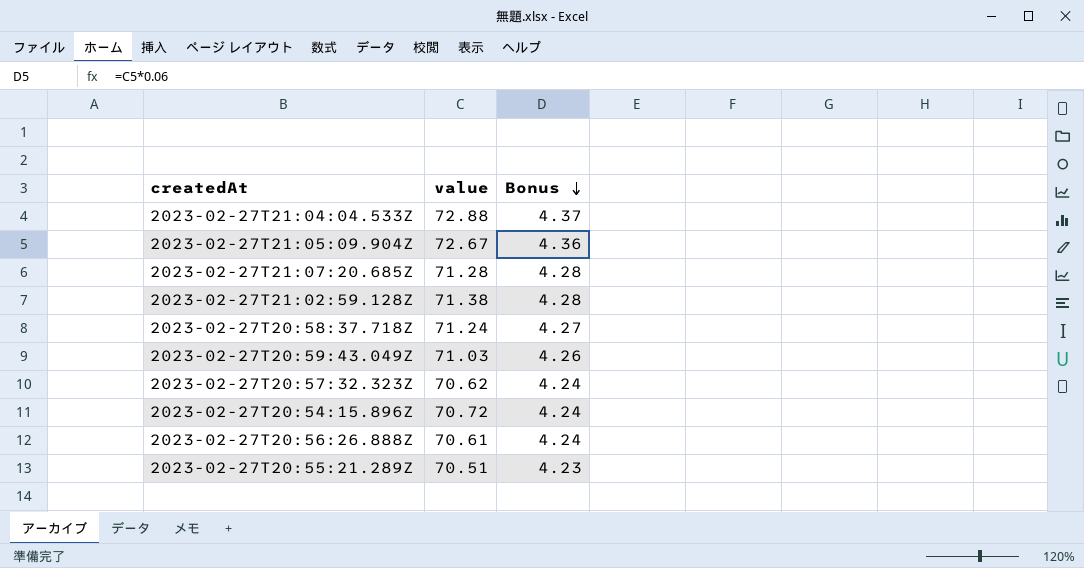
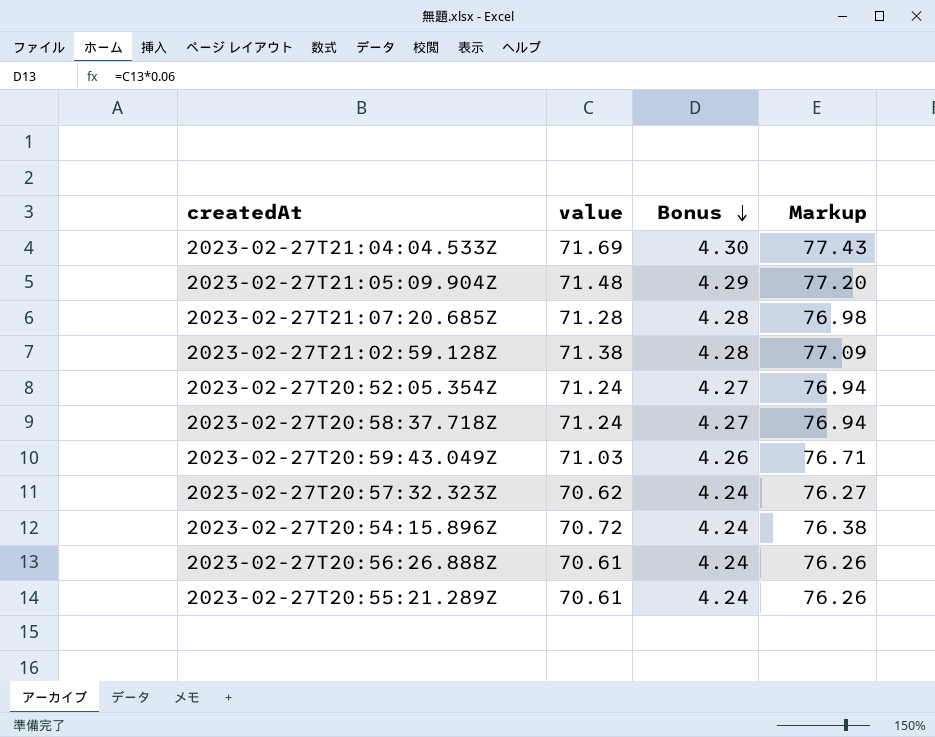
column Markup | formula: none -> [value] * 1.08
2023-02-27T21:04:04.533Z | value: 72.88 -> 71.69
2023-02-27T21:04:04.533Z | Bonus: 4.37 -> 4.30
2023-02-27T21:05:09.904Z | value: 72.67 -> 71.48
2023-02-27T21:05:09.904Z | Bonus: 4.36 -> 4.29
row 2023-02-27T20:52:05.354Z: none -> 71.24 | 4.27 | 76.94
2023-02-27T20:55:21.289Z | value: 70.51 -> 70.61
2023-02-27T20:55:21.289Z | Bonus: 4.23 -> 4.24

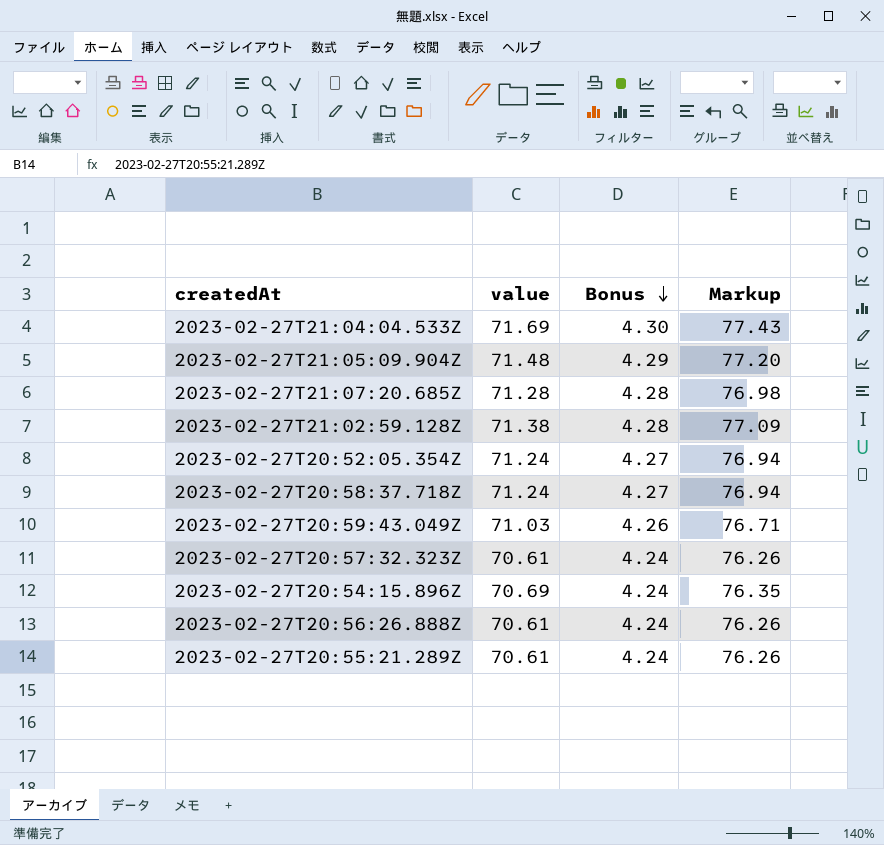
2023-02-27T20:57:32.323Z | value: 70.62 -> 70.61
2023-02-27T20:57:32.323Z | Markup: 76.27 -> 76.26
2023-02-27T20:54:15.896Z | value: 70.72 -> 70.69
2023-02-27T20:54:15.896Z | Markup: 76.38 -> 76.35

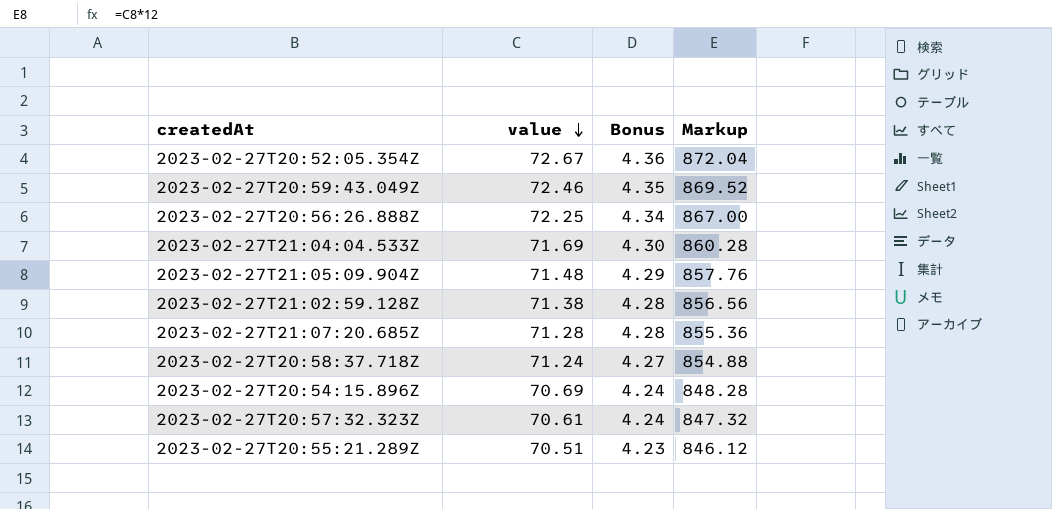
row order: Bonus descending -> value descending
column Markup | formula: [value] * 1.08 -> [value] * 12
2023-02-27T20:52:05.354Z | value: 71.24 -> 72.67
2023-02-27T20:52:05.354Z | Bonus: 4.27 -> 4.36
2023-02-27T20:59:43.049Z | value: 71.03 -> 72.46
2023-02-27T20:59:43.049Z | Bonus: 4.26 -> 4.35
2023-02-27T20:56:26.888Z | value: 70.61 -> 72.25
2023-02-27T20:56:26.888Z | Bonus: 4.24 -> 4.34
2023-02-27T20:55:21.289Z | value: 70.61 -> 70.51
2023-02-27T20:55:21.289Z | Bonus: 4.24 -> 4.23

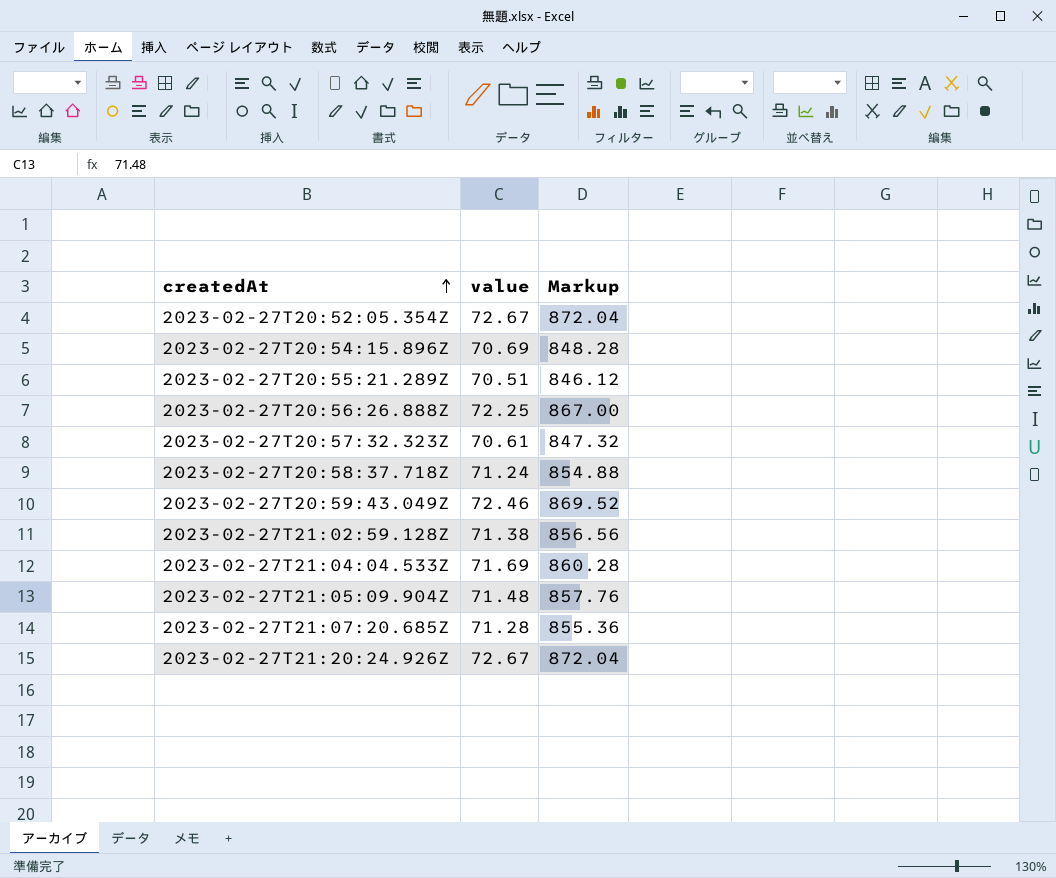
row order: value descending -> createdAt ascending
column Bonus | formula: [value] * 0.06 -> none
row 2023-02-27T21:20:24.926Z: none -> 72.67 | 872.04

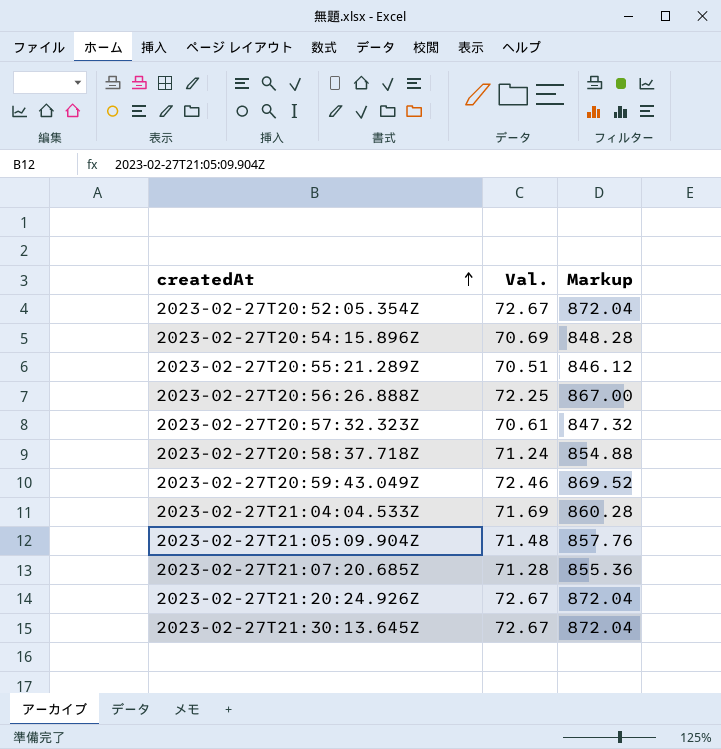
column name: value -> Val.
row 2023-02-27T21:02:59.128Z: 71.38 | 856.56 -> none
row 2023-02-27T21:30:13.645Z: none -> 72.67 | 872.04

